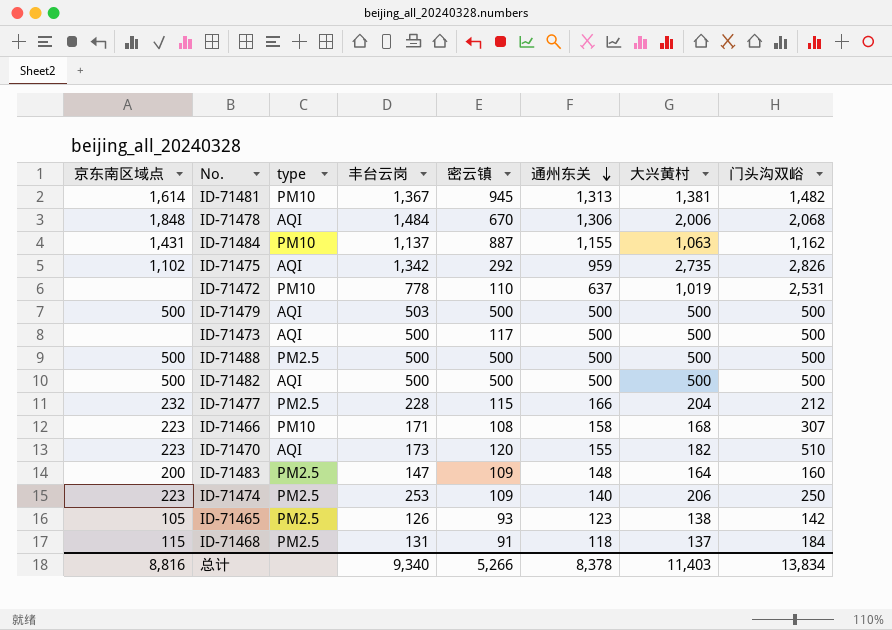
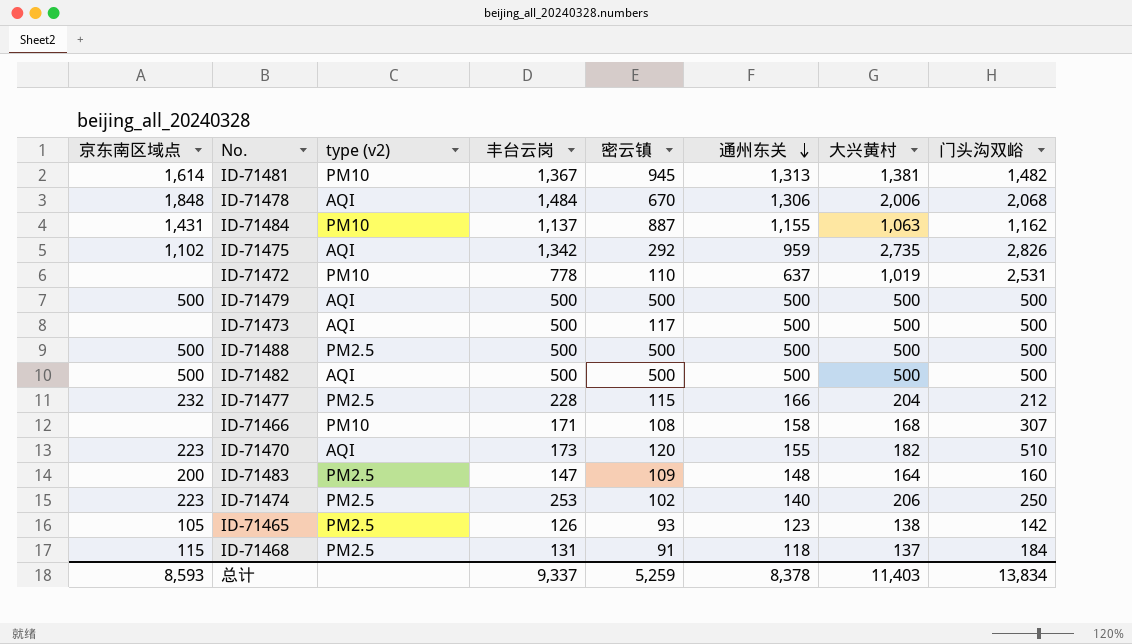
column name: type -> type (v2)
ID-71479 | 丰台云岗: 503 -> 500
ID-71466 | 京东南区域点: 223 -> none
ID-71474 | 密云镇: 109 -> 102
总计 | 京东南区域点: 8,816 -> 8,593
总计 | 丰台云岗: 9,340 -> 9,337
总计 | 密云镇: 5,266 -> 5,259

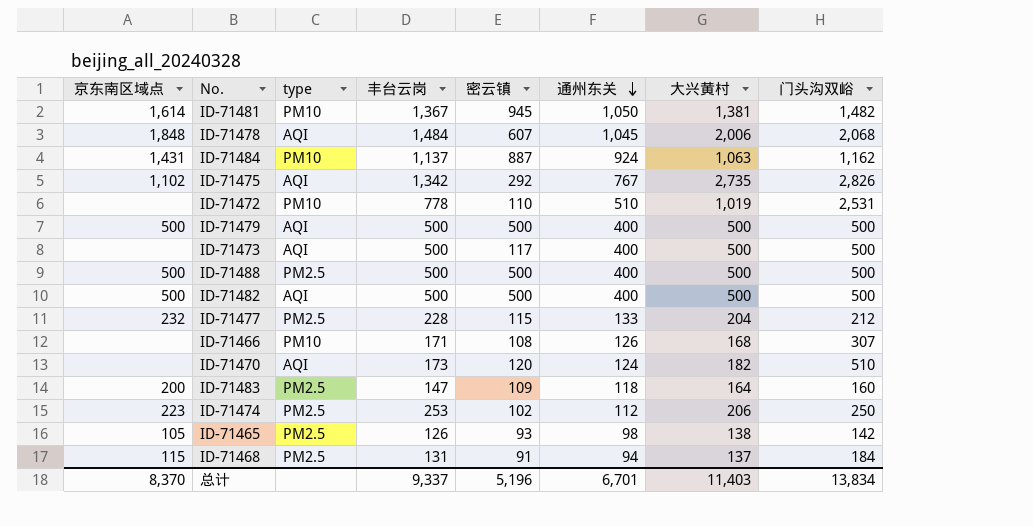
column name: type (v2) -> type
ID-71481 | 通州东关: 1,313 -> 1,050
ID-71478 | 密云镇: 670 -> 607
ID-71478 | 通州东关: 1,306 -> 1,045
ID-71484 | 通州东关: 1,155 -> 924
ID-71475 | 通州东关: 959 -> 767
ID-71472 | 通州东关: 637 -> 510
ID-71479 | 通州东关: 500 -> 400
ID-71473 | 通州东关: 500 -> 400
ID-71488 | 通州东关: 500 -> 400
ID-71482 | 通州东关: 500 -> 400
ID-71477 | 通州东关: 166 -> 133
ID-71466 | 通州东关: 158 -> 126
ID-71470 | 京东南区域点: 223 -> none
ID-71470 | 通州东关: 155 -> 124
ID-71483 | 通州东关: 148 -> 118
ID-71474 | 通州东关: 140 -> 112
ID-71465 | 通州东关: 123 -> 98
ID-71468 | 通州东关: 118 -> 94
总计 | 京东南区域点: 8,593 -> 8,370
总计 | 密云镇: 5,259 -> 5,196
总计 | 通州东关: 8,378 -> 6,701

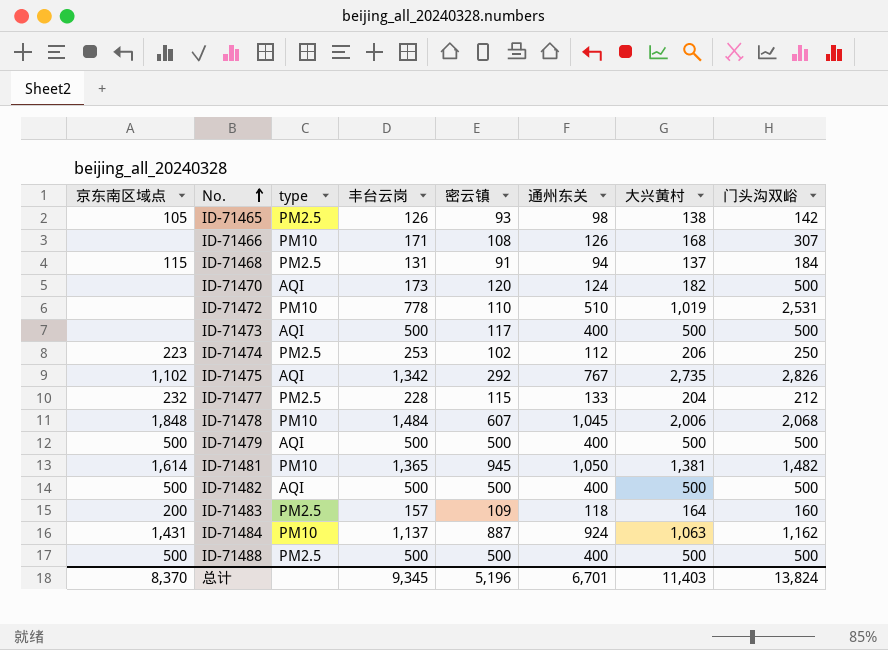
row order: 通州东关 descending -> No. ascending
ID-71470 | 门头沟双峪: 510 -> 500
ID-71478 | type: AQI -> PM10
ID-71481 | 丰台云岗: 1,367 -> 1,365
ID-71483 | 丰台云岗: 147 -> 157
总计 | 丰台云岗: 9,337 -> 9,345
总计 | 门头沟双峪: 13,834 -> 13,824

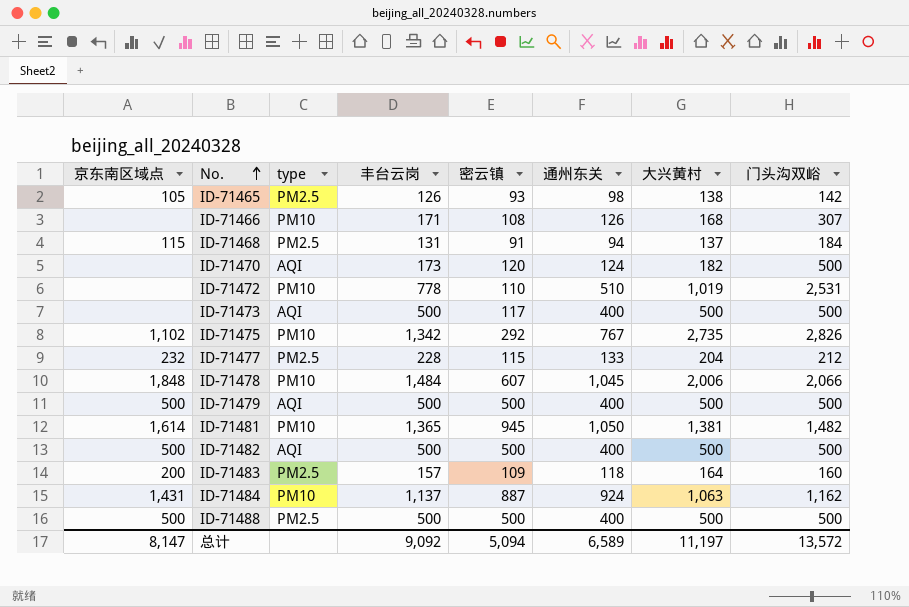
row ID-71474: 223 | PM2.5 | 253 | 102 | 112 | 206 | 250 -> none
ID-71475 | type: AQI -> PM10
ID-71478 | 门头沟双峪: 2,068 -> 2,066
总计 | 京东南区域点: 8,370 -> 8,147
总计 | 丰台云岗: 9,345 -> 9,092
总计 | 密云镇: 5,196 -> 5,094
总计 | 通州东关: 6,701 -> 6,589
总计 | 大兴黄村: 11,403 -> 11,197
总计 | 门头沟双峪: 13,824 -> 13,572

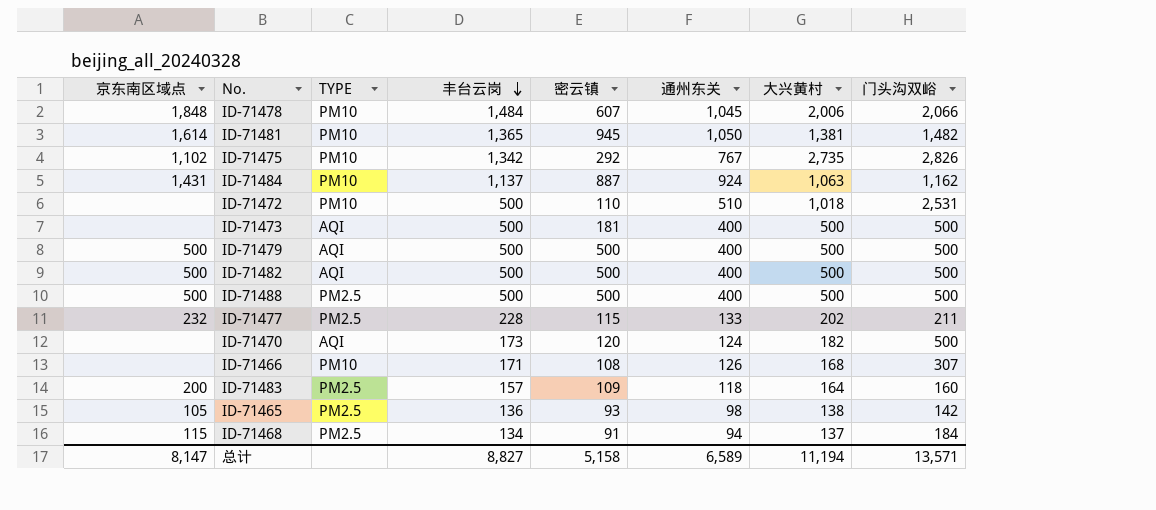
row order: No. ascending -> 丰台云岗 descending
column name: type -> TYPE
ID-71472 | 丰台云岗: 778 -> 500
ID-71472 | 大兴黄村: 1,019 -> 1,018
ID-71473 | 密云镇: 117 -> 181
ID-71477 | 大兴黄村: 204 -> 202
ID-71477 | 门头沟双峪: 212 -> 211
ID-71465 | 丰台云岗: 126 -> 136
ID-71468 | 丰台云岗: 131 -> 134
总计 | 丰台云岗: 9,092 -> 8,827
总计 | 密云镇: 5,094 -> 5,158
总计 | 大兴黄村: 11,197 -> 11,194
总计 | 门头沟双峪: 13,572 -> 13,571

